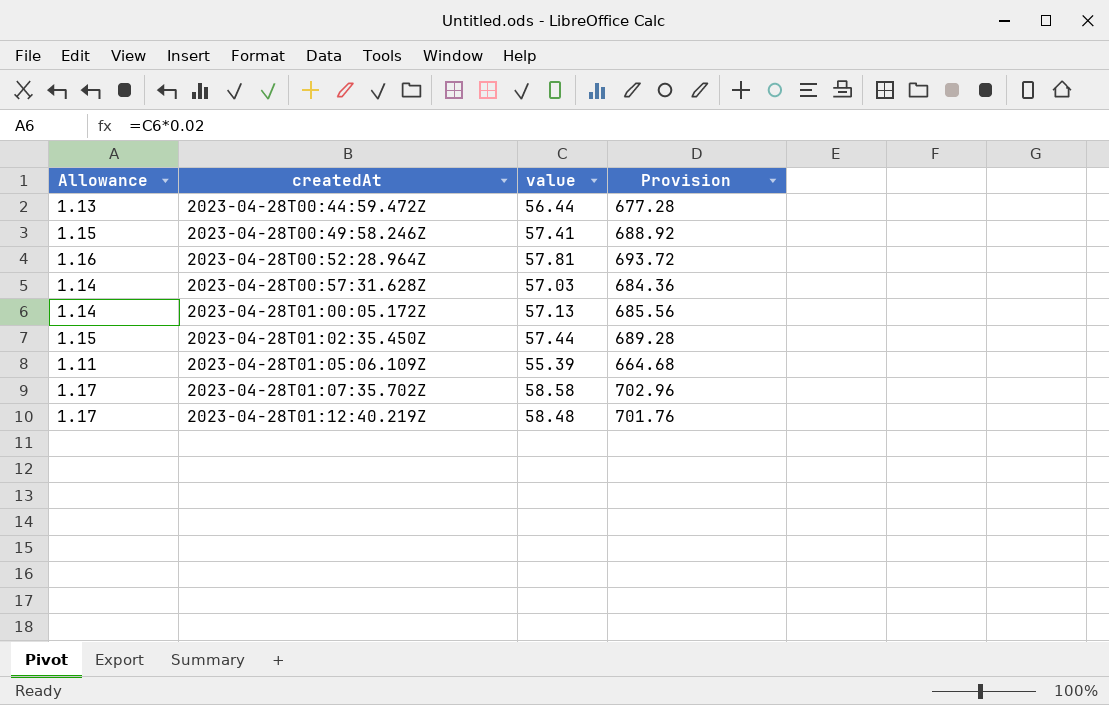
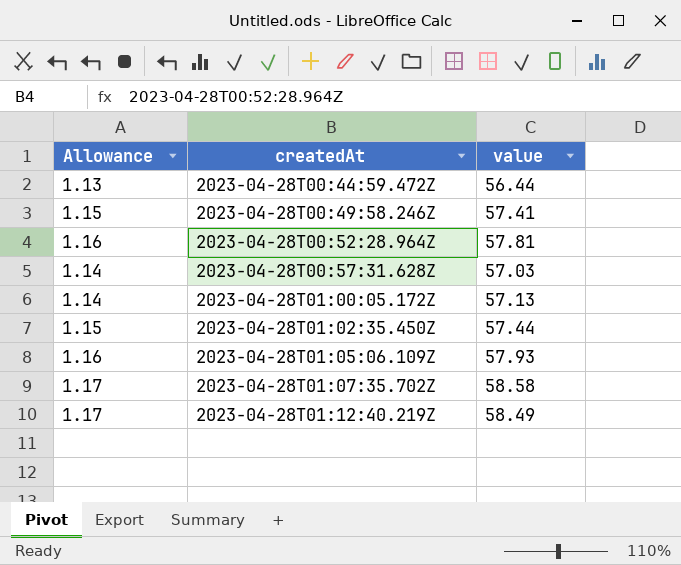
column Provision | formula: [value] * 12 -> none
2023-04-28T01:05:06.109Z | Allowance: 1.11 -> 1.16
2023-04-28T01:05:06.109Z | value: 55.39 -> 57.93
2023-04-28T01:12:40.219Z | value: 58.48 -> 58.49

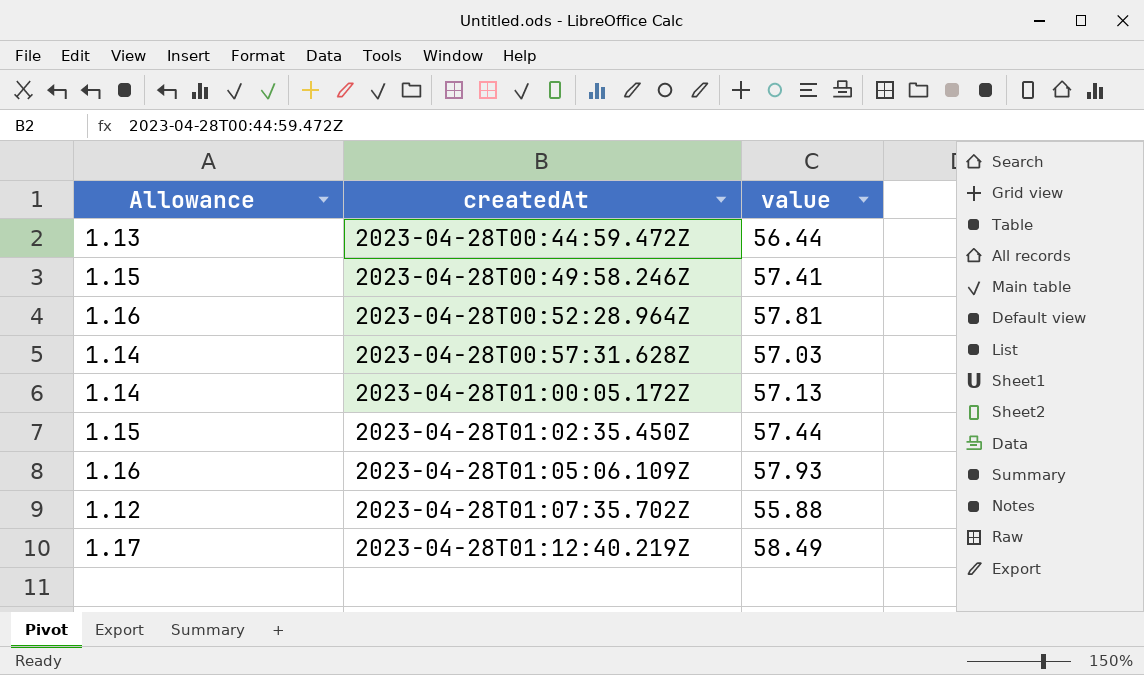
2023-04-28T01:07:35.702Z | Allowance: 1.17 -> 1.12
2023-04-28T01:07:35.702Z | value: 58.58 -> 55.88

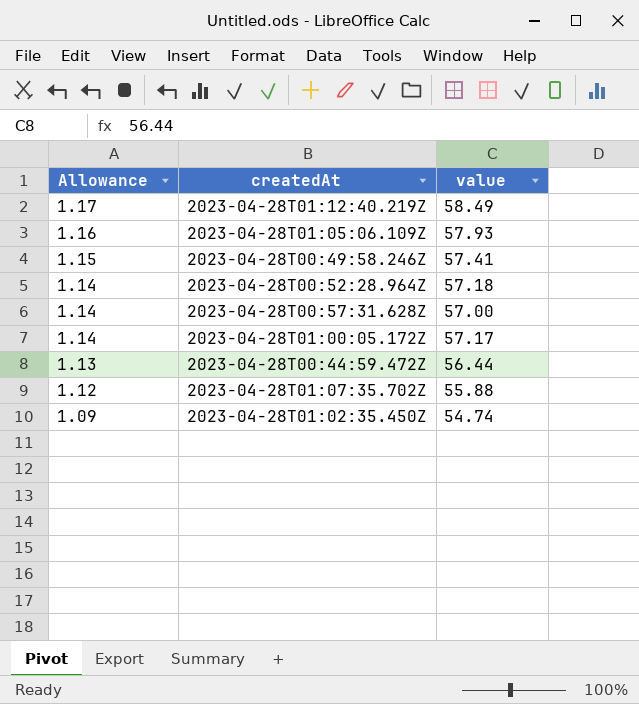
row order: createdAt ascending -> Allowance descending
2023-04-28T00:52:28.964Z | Allowance: 1.16 -> 1.14
2023-04-28T00:52:28.964Z | value: 57.81 -> 57.18
2023-04-28T00:57:31.628Z | value: 57.03 -> 57.00
2023-04-28T01:00:05.172Z | value: 57.13 -> 57.17
2023-04-28T01:02:35.450Z | Allowance: 1.15 -> 1.09
2023-04-28T01:02:35.450Z | value: 57.44 -> 54.74

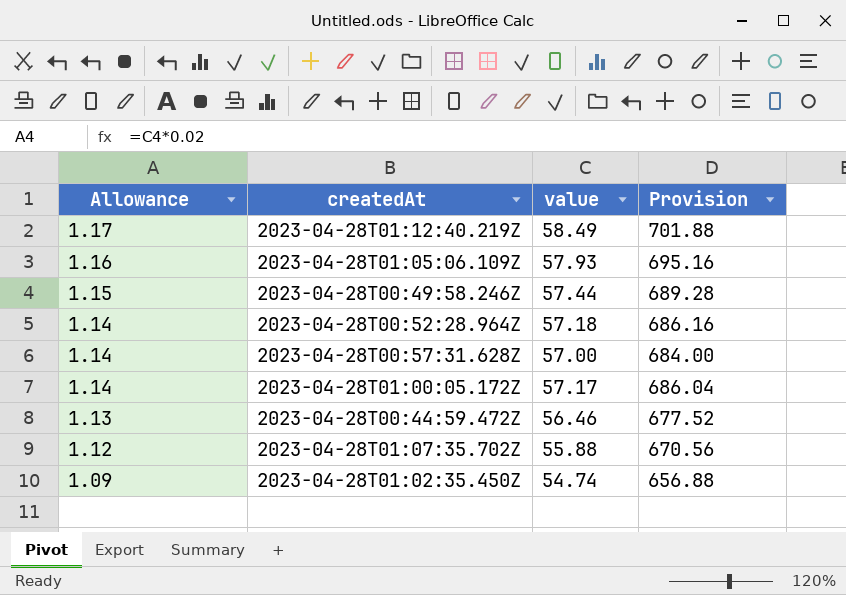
column Provision | formula: none -> [value] * 12
2023-04-28T00:49:58.246Z | value: 57.41 -> 57.44
2023-04-28T00:44:59.472Z | value: 56.44 -> 56.46

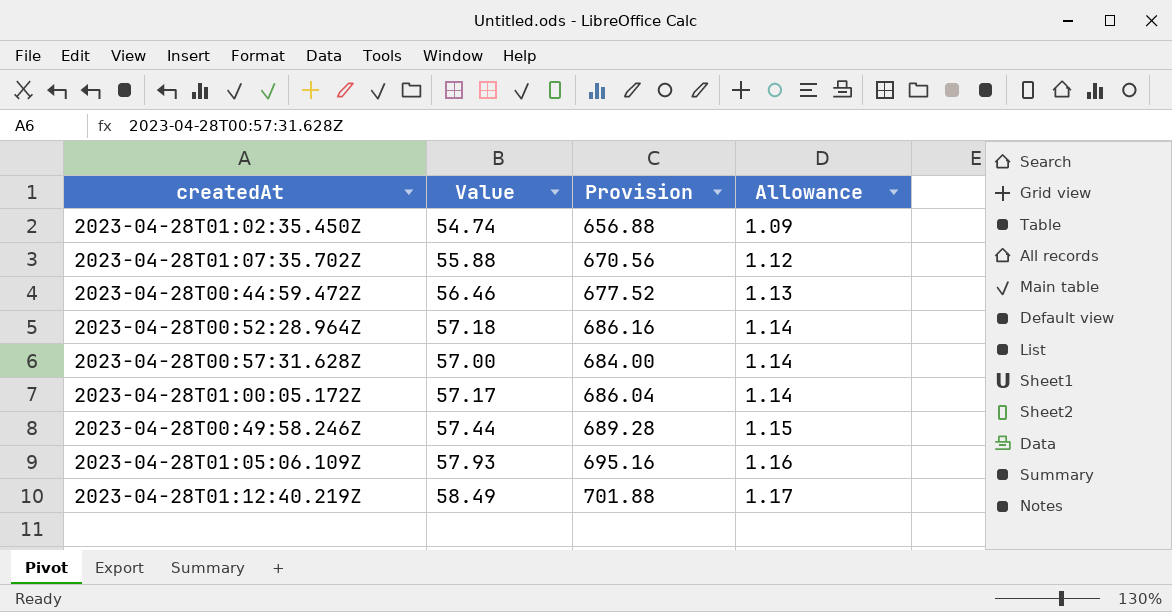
row order: Allowance descending -> Allowance ascending
column name: value -> Value
column Allowance | position: 1 -> 4

